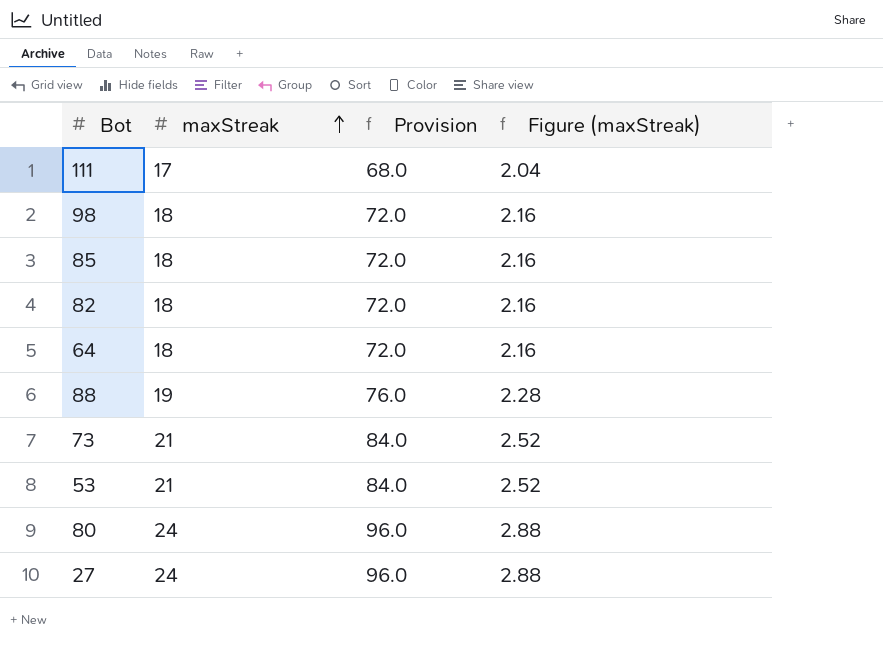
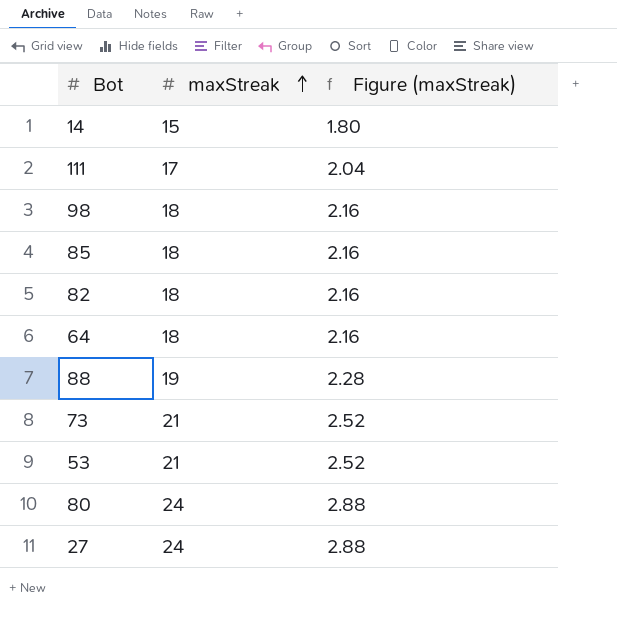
column Provision | formula: [maxStreak] * 4 -> none
row 14: none -> 15 | 1.80

